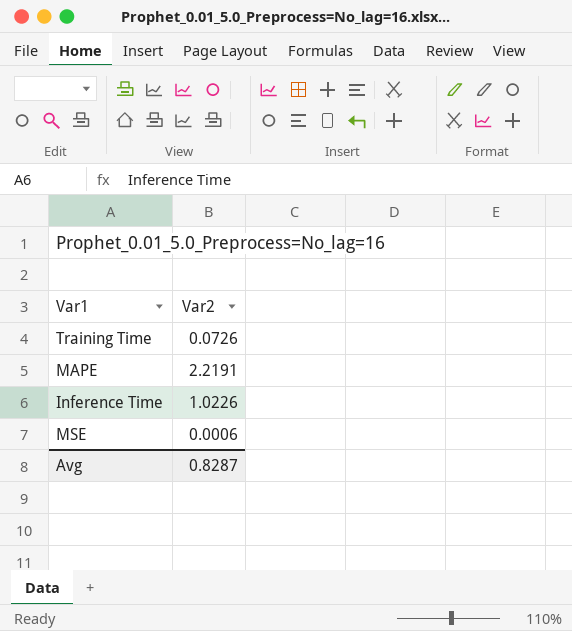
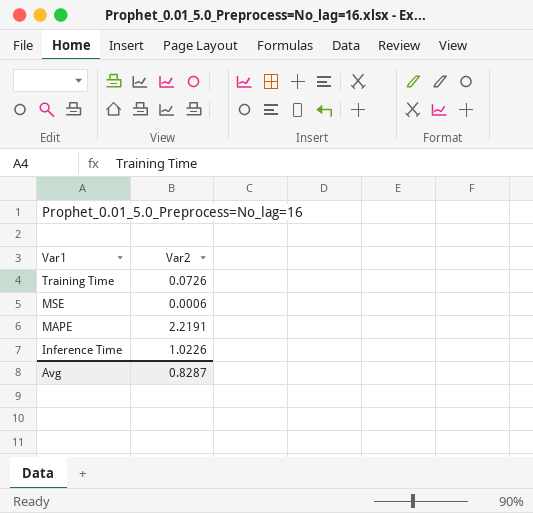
row order: none -> Var1 descending

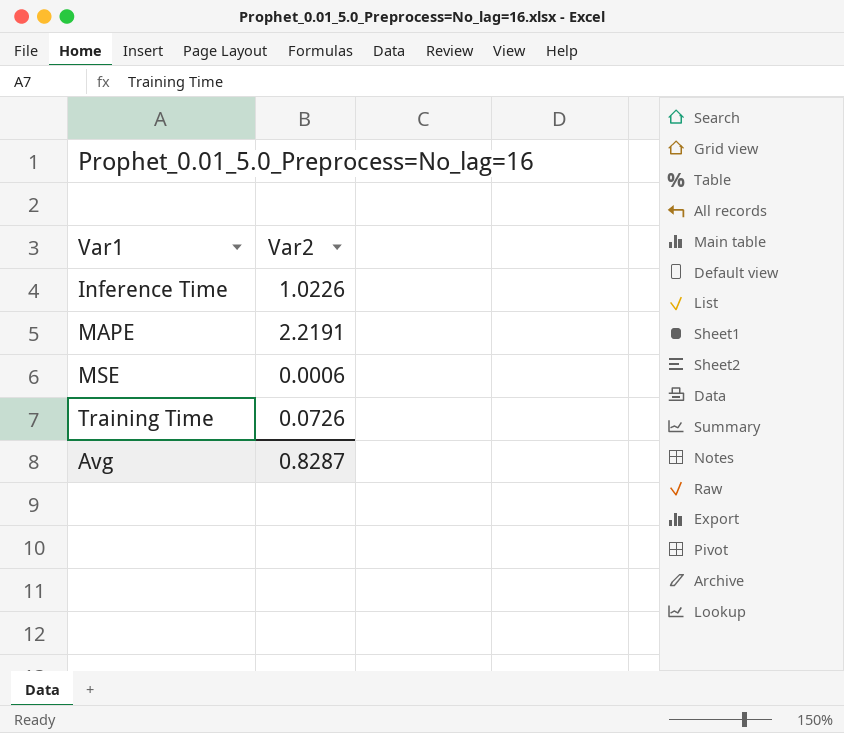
row order: Var1 descending -> Var1 ascending

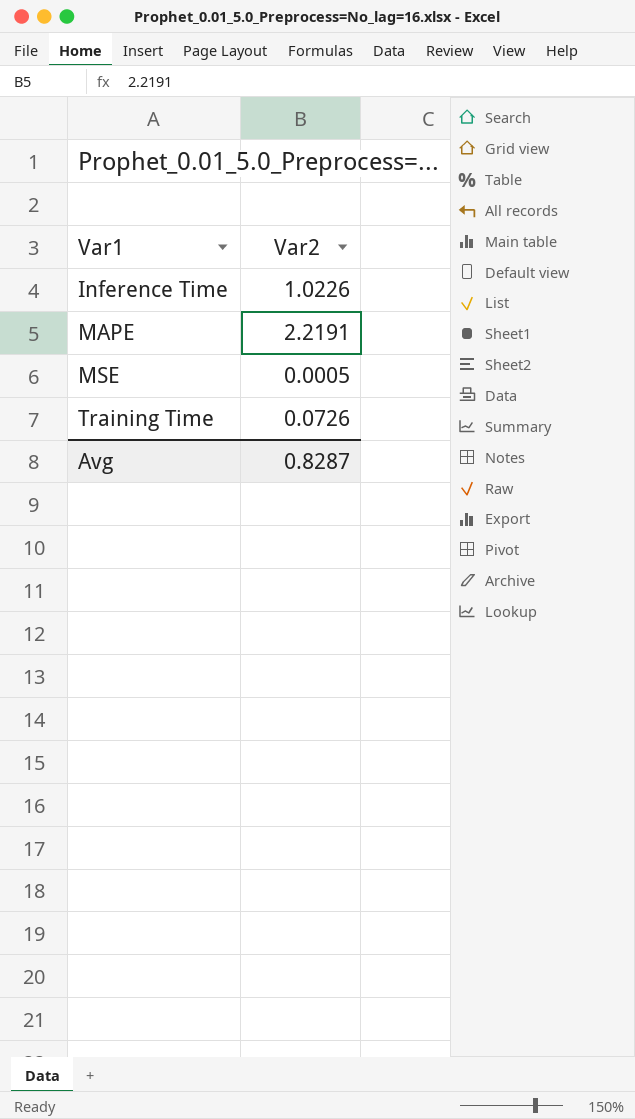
MSE | Var2: 0.0006 -> 0.0005

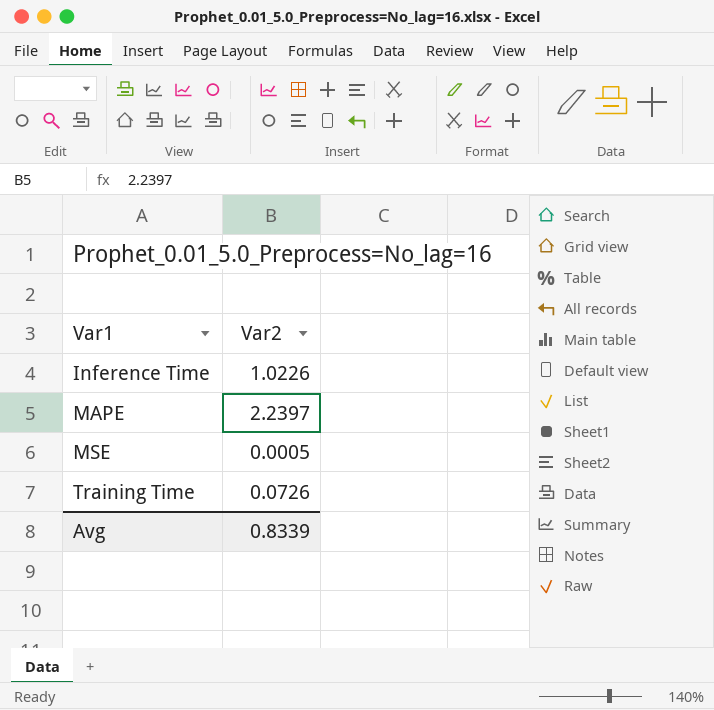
MAPE | Var2: 2.2191 -> 2.2397
Avg | Var2: 0.8287 -> 0.8339

